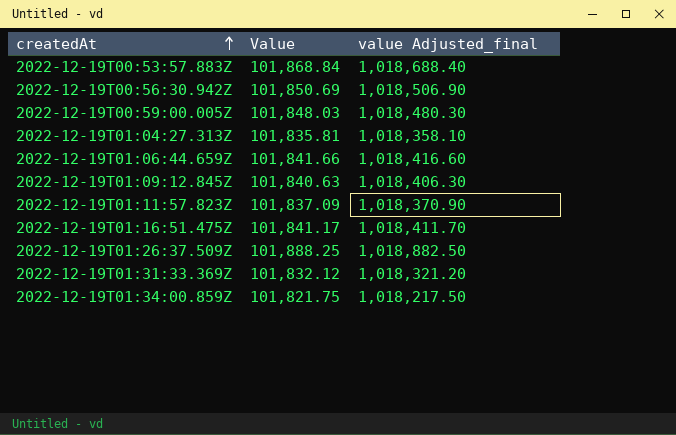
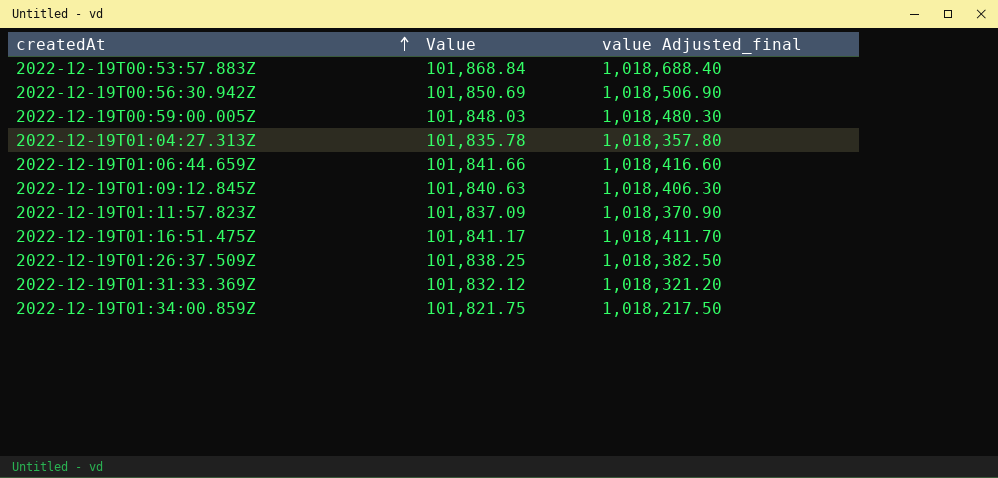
2022-12-19T01:04:27.313Z | Value: 101,835.81 -> 101,835.78
2022-12-19T01:04:27.313Z | value Adjusted_final: 1,018,358.10 -> 1,018,357.80
2022-12-19T01:26:37.509Z | Value: 101,888.25 -> 101,838.25
2022-12-19T01:26:37.509Z | value Adjusted_final: 1,018,882.50 -> 1,018,382.50

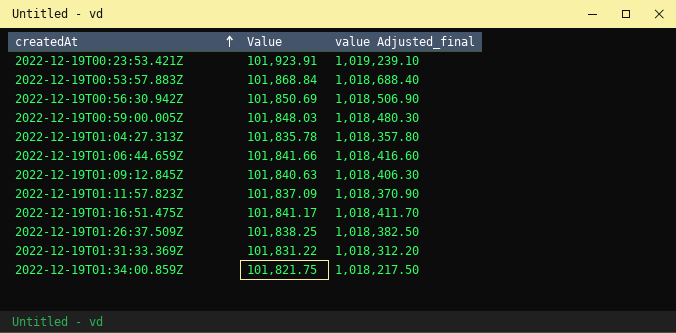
row 2022-12-19T00:23:53.421Z: none -> 101,923.91 | 1,019,239.10
2022-12-19T01:31:33.369Z | Value: 101,832.12 -> 101,831.22
2022-12-19T01:31:33.369Z | value Adjusted_final: 1,018,321.20 -> 1,018,312.20

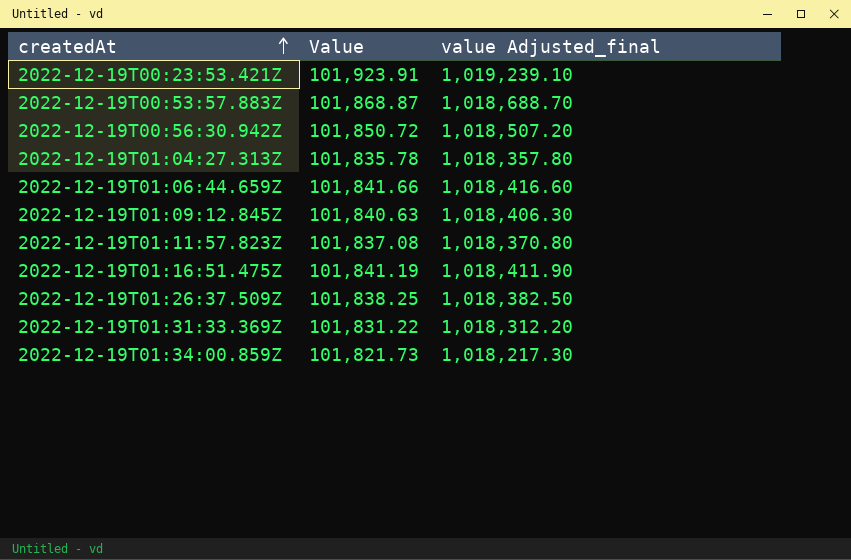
row 2022-12-19T00:59:00.005Z: 101,848.03 | 1,018,480.30 -> none
2022-12-19T00:53:57.883Z | Value: 101,868.84 -> 101,868.87
2022-12-19T00:53:57.883Z | value Adjusted_final: 1,018,688.40 -> 1,018,688.70
2022-12-19T00:56:30.942Z | Value: 101,850.69 -> 101,850.72
2022-12-19T00:56:30.942Z | value Adjusted_final: 1,018,506.90 -> 1,018,507.20
2022-12-19T01:11:57.823Z | Value: 101,837.09 -> 101,837.08
2022-12-19T01:11:57.823Z | value Adjusted_final: 1,018,370.90 -> 1,018,370.80
2022-12-19T01:16:51.475Z | Value: 101,841.17 -> 101,841.19
2022-12-19T01:16:51.475Z | value Adjusted_final: 1,018,411.70 -> 1,018,411.90
2022-12-19T01:34:00.859Z | Value: 101,821.75 -> 101,821.73
2022-12-19T01:34:00.859Z | value Adjusted_final: 1,018,217.50 -> 1,018,217.30

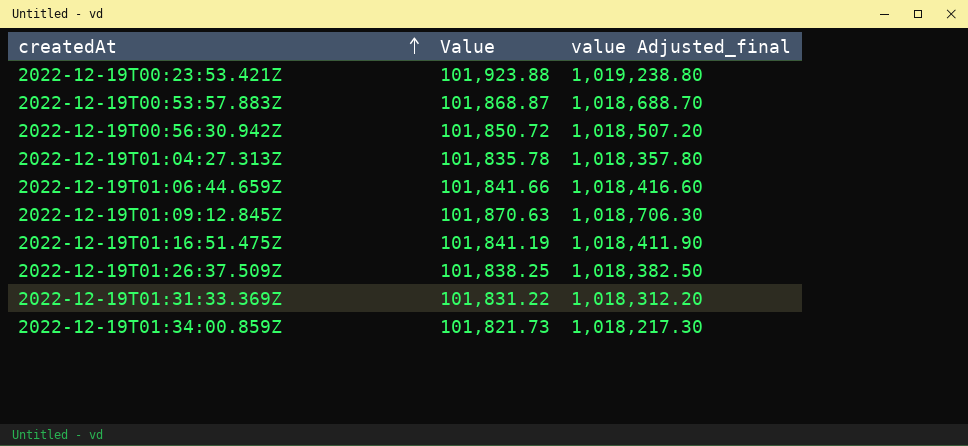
row 2022-12-19T01:11:57.823Z: 101,837.08 | 1,018,370.80 -> none
2022-12-19T00:23:53.421Z | Value: 101,923.91 -> 101,923.88
2022-12-19T00:23:53.421Z | value Adjusted_final: 1,019,239.10 -> 1,019,238.80
2022-12-19T01:09:12.845Z | Value: 101,840.63 -> 101,870.63
2022-12-19T01:09:12.845Z | value Adjusted_final: 1,018,406.30 -> 1,018,706.30

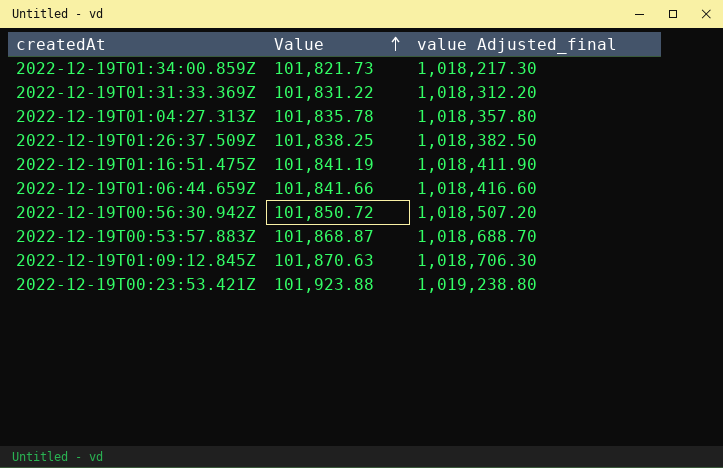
row order: createdAt ascending -> Value ascending

